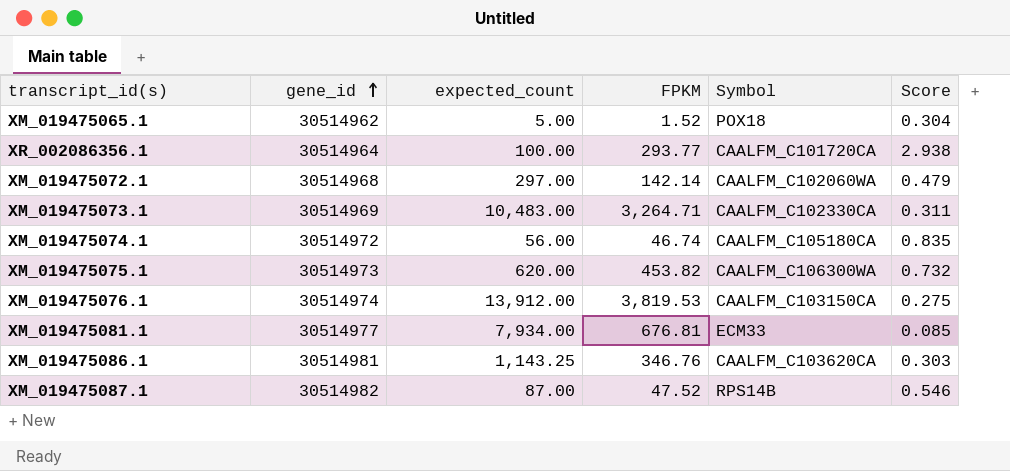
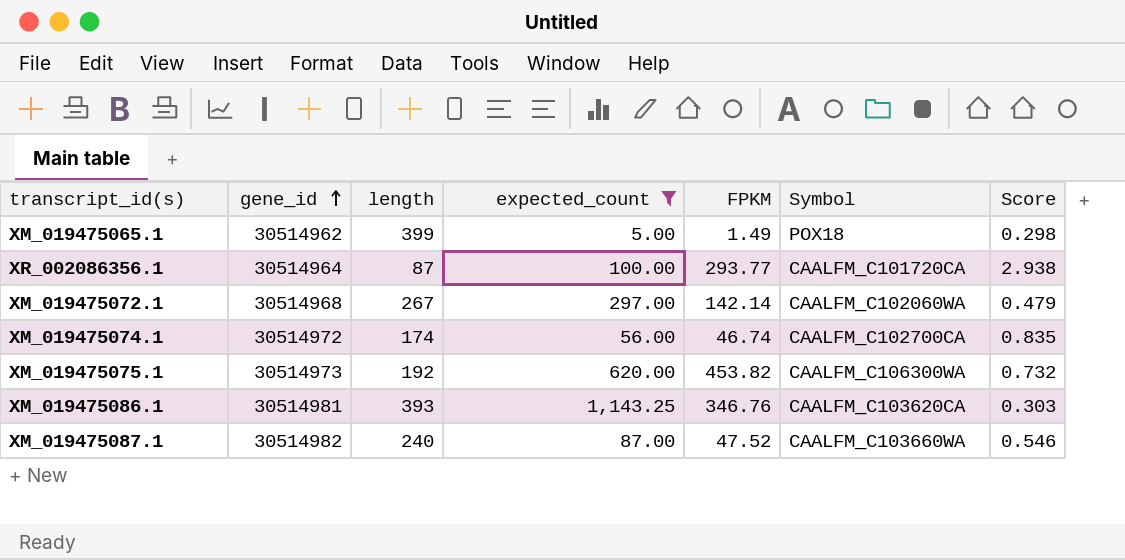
filter: none -> expected_count <= 1,143.25
column length | position: none -> 3
XM_019475065.1 | FPKM: 1.52 -> 1.49
XM_019475065.1 | Score: 0.304 -> 0.298
XM_019475074.1 | Symbol: CAALFM_C105180CA -> CAALFM_C102700CA
XM_019475087.1 | Symbol: RPS14B -> CAALFM_C103660WA

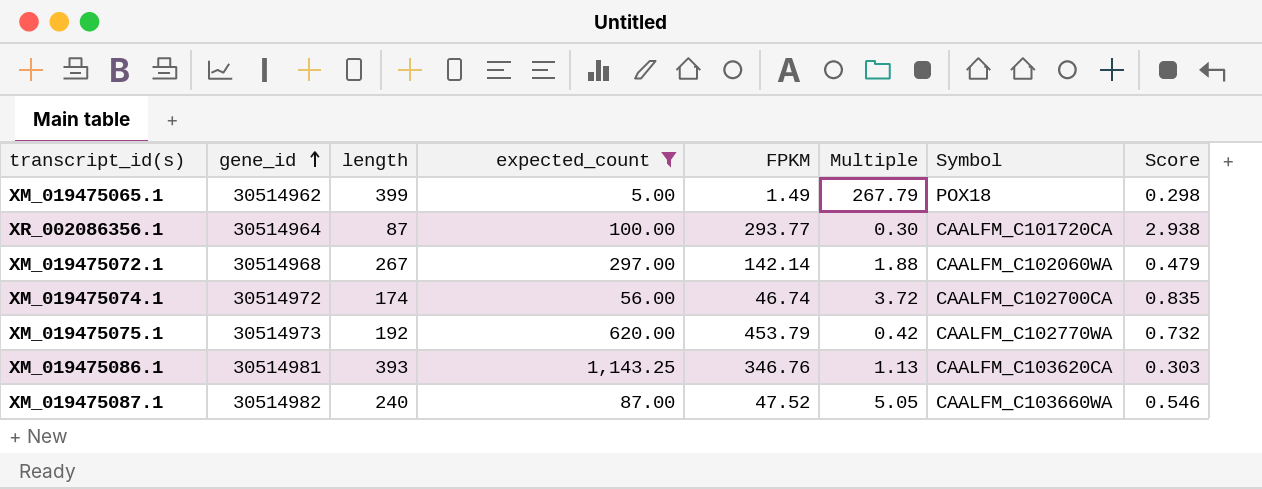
column Multiple | formula: none -> [length] / [FPKM]
XM_019475075.1 | FPKM: 453.82 -> 453.79
XM_019475075.1 | Symbol: CAALFM_C106300WA -> CAALFM_C102770WA

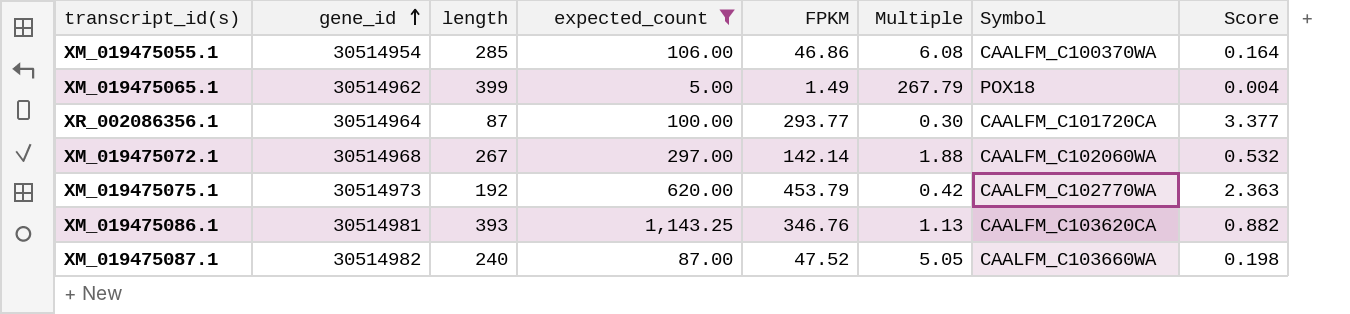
column Score | formula: [FPKM] / [expected_count] -> [FPKM] / [length]
row XM_019475074.1: 30514972 | 174 | 56.00 | 46.74 | 3.72 | CAALFM_C102700CA | 0.835 -> none
row XM_019475055.1: none -> 30514954 | 285 | 106.00 | 46.86 | 6.08 | CAALFM_C100370WA | 0.164

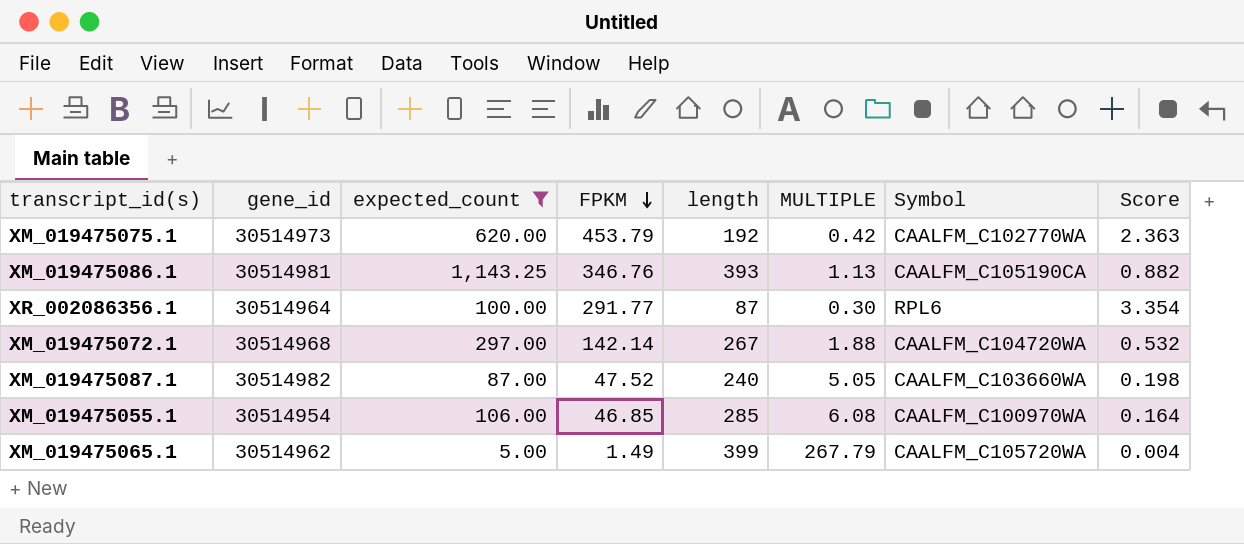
row order: gene_id ascending -> FPKM descending
column length | position: 3 -> 5
column name: Multiple -> MULTIPLE
XM_019475086.1 | Symbol: CAALFM_C103620CA -> CAALFM_C105190CA
XR_002086356.1 | FPKM: 293.77 -> 291.77
XR_002086356.1 | Symbol: CAALFM_C101720CA -> RPL6
XR_002086356.1 | Score: 3.377 -> 3.354
XM_019475072.1 | Symbol: CAALFM_C102060WA -> CAALFM_C104720WA
XM_019475055.1 | FPKM: 46.86 -> 46.85
XM_019475055.1 | Symbol: CAALFM_C100370WA -> CAALFM_C100970WA
XM_019475065.1 | Symbol: POX18 -> CAALFM_C105720WA

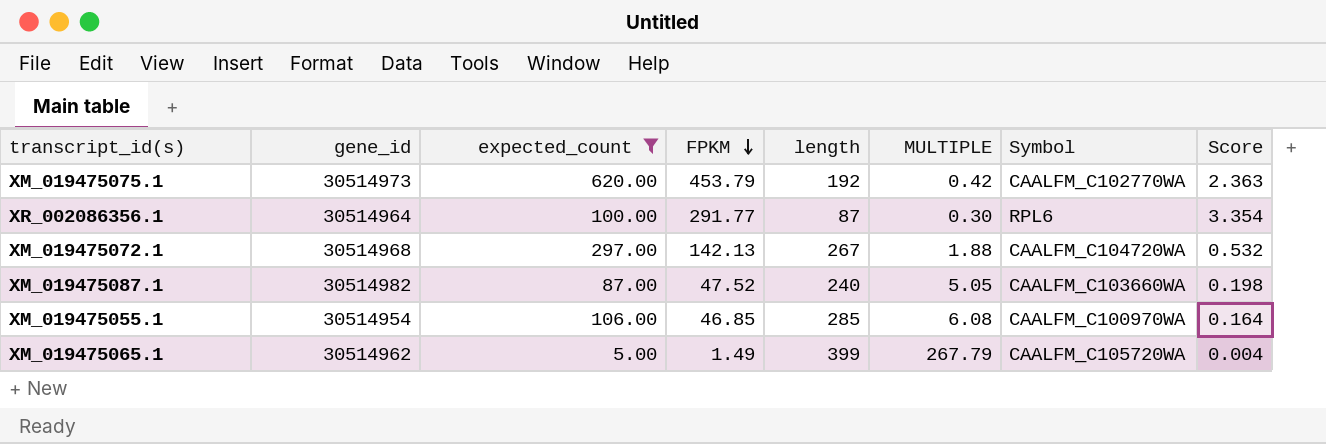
row XM_019475086.1: 30514981 | 1,143.25 | 346.76 | 393 | 1.13 | CAALFM_C105190CA | 0.882 -> none
XM_019475072.1 | FPKM: 142.14 -> 142.13

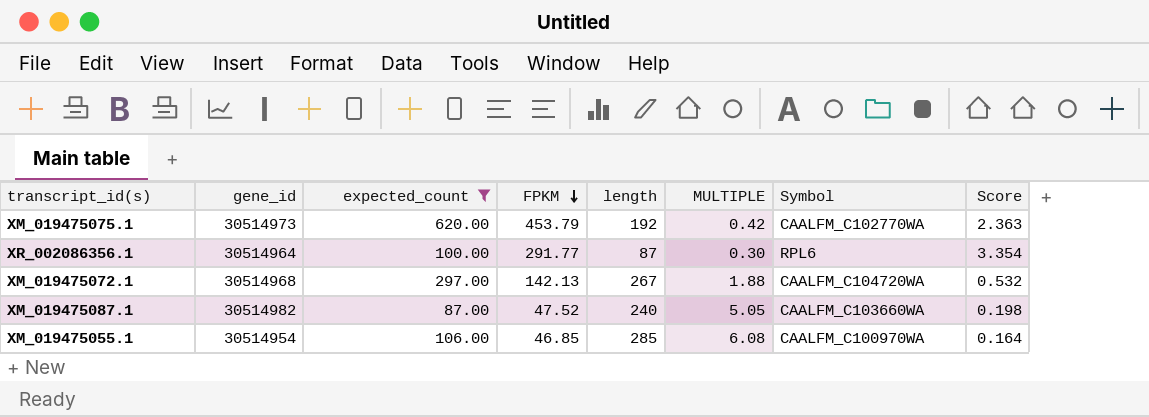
row XM_019475065.1: 30514962 | 5.00 | 1.49 | 399 | 267.79 | CAALFM_C105720WA | 0.004 -> none

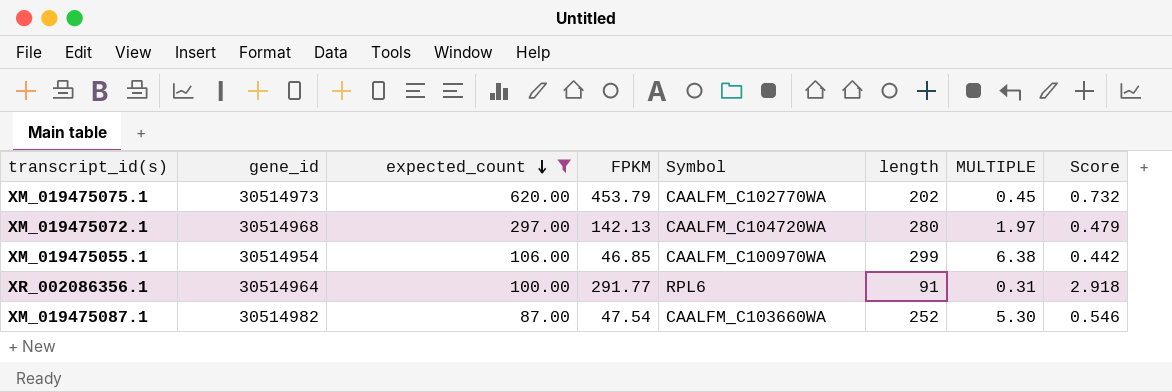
row order: FPKM descending -> expected_count descending
column Symbol | position: 7 -> 5
column Score | formula: [FPKM] / [length] -> [FPKM] / [expected_count]
XM_019475075.1 | length: 192 -> 202
XM_019475075.1 | MULTIPLE: 0.42 -> 0.45
XM_019475072.1 | length: 267 -> 280
XM_019475072.1 | MULTIPLE: 1.88 -> 1.97
XM_019475055.1 | length: 285 -> 299
XM_019475055.1 | MULTIPLE: 6.08 -> 6.38
XR_002086356.1 | length: 87 -> 91
XR_002086356.1 | MULTIPLE: 0.30 -> 0.31
XM_019475087.1 | FPKM: 47.52 -> 47.54
XM_019475087.1 | length: 240 -> 252
XM_019475087.1 | MULTIPLE: 5.05 -> 5.30

